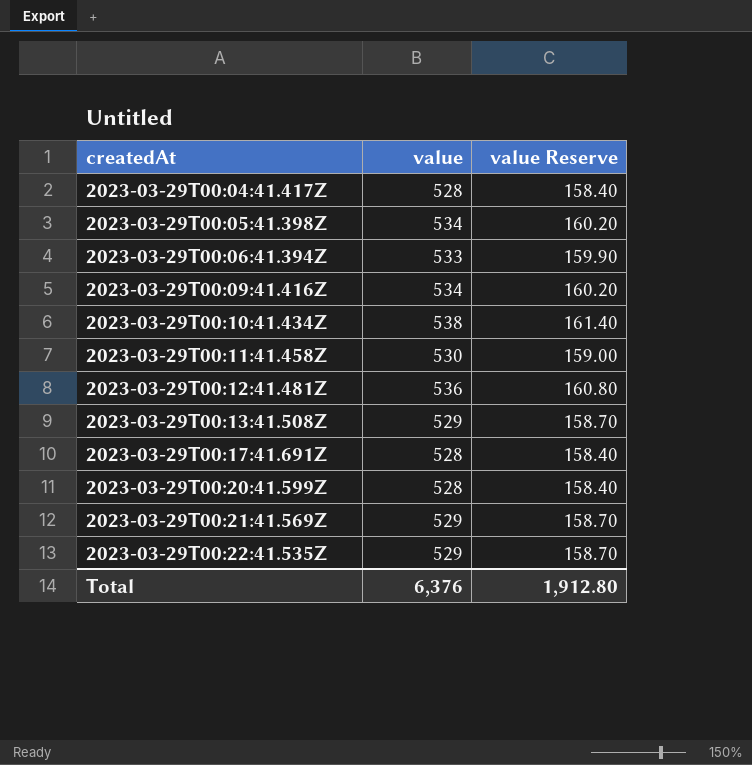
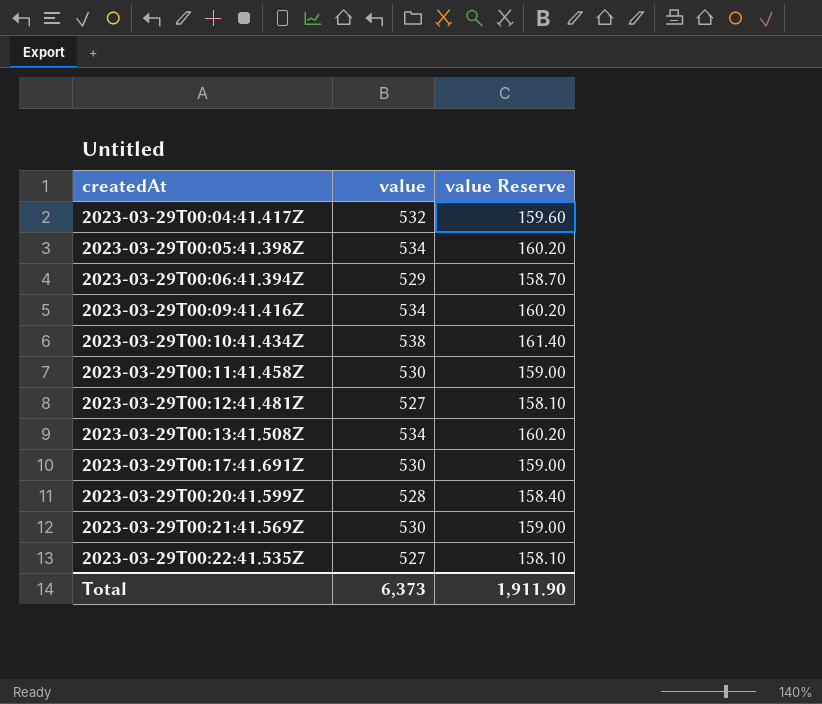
2023-03-29T00:04:41.417Z | value: 528 -> 532
2023-03-29T00:04:41.417Z | value Reserve: 158.40 -> 159.60
2023-03-29T00:06:41.394Z | value: 533 -> 529
2023-03-29T00:06:41.394Z | value Reserve: 159.90 -> 158.70
2023-03-29T00:12:41.481Z | value: 536 -> 527
2023-03-29T00:12:41.481Z | value Reserve: 160.80 -> 158.10
2023-03-29T00:13:41.508Z | value: 529 -> 534
2023-03-29T00:13:41.508Z | value Reserve: 158.70 -> 160.20
2023-03-29T00:17:41.691Z | value: 528 -> 530
2023-03-29T00:17:41.691Z | value Reserve: 158.40 -> 159.00
2023-03-29T00:21:41.569Z | value: 529 -> 530
2023-03-29T00:21:41.569Z | value Reserve: 158.70 -> 159.00
2023-03-29T00:22:41.535Z | value: 529 -> 527
2023-03-29T00:22:41.535Z | value Reserve: 158.70 -> 158.10
Total | value: 6,376 -> 6,373
Total | value Reserve: 1,912.80 -> 1,911.90

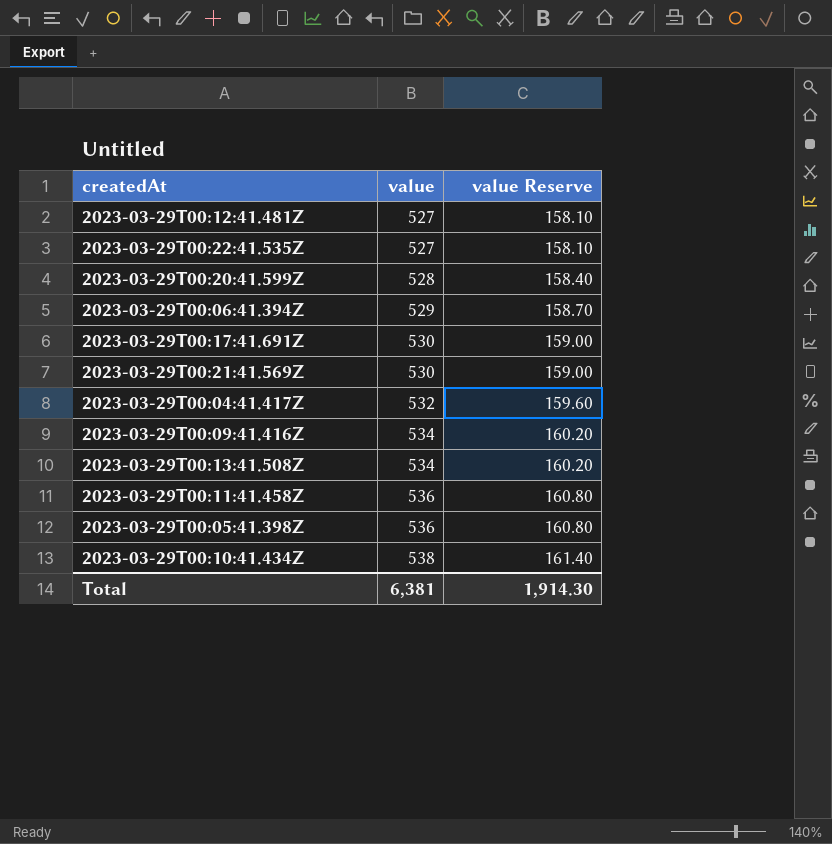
row order: createdAt ascending -> value ascending
2023-03-29T00:11:41.458Z | value: 530 -> 536
2023-03-29T00:11:41.458Z | value Reserve: 159.00 -> 160.80
2023-03-29T00:05:41.398Z | value: 534 -> 536
2023-03-29T00:05:41.398Z | value Reserve: 160.20 -> 160.80
Total | value: 6,373 -> 6,381
Total | value Reserve: 1,911.90 -> 1,914.30

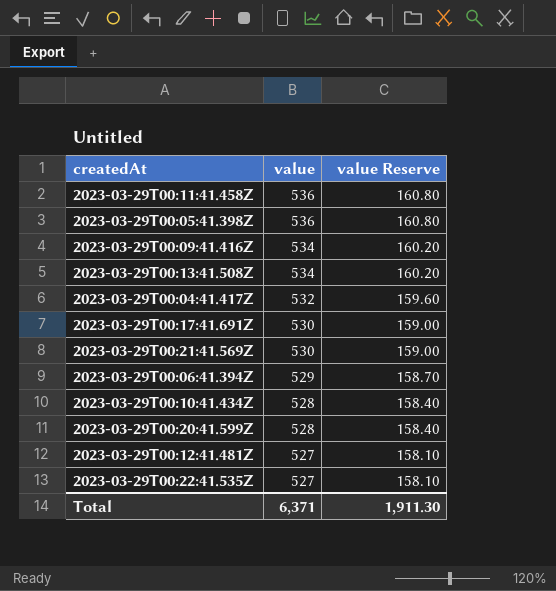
row order: value ascending -> value descending
2023-03-29T00:10:41.434Z | value: 538 -> 528
2023-03-29T00:10:41.434Z | value Reserve: 161.40 -> 158.40
Total | value: 6,381 -> 6,371
Total | value Reserve: 1,914.30 -> 1,911.30

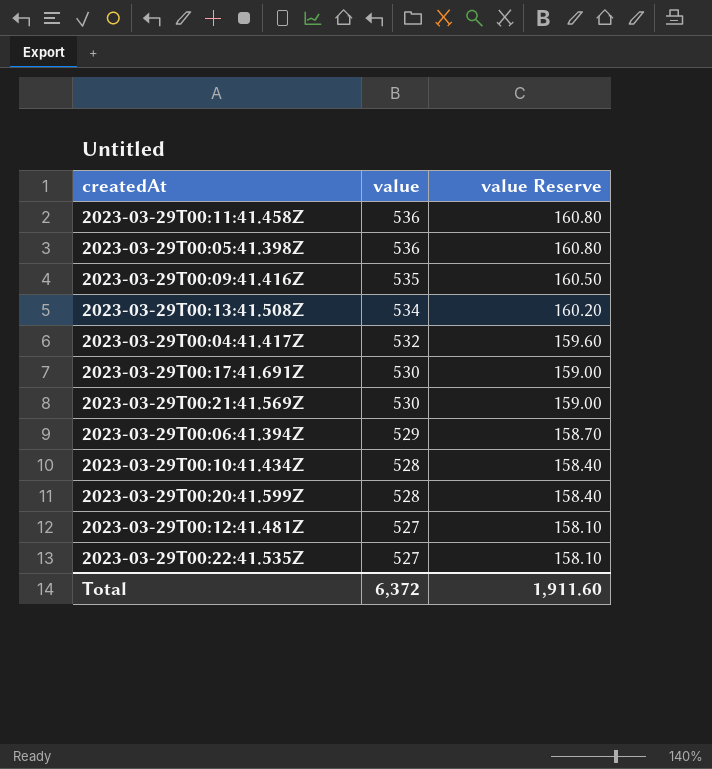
2023-03-29T00:09:41.416Z | value: 534 -> 535
2023-03-29T00:09:41.416Z | value Reserve: 160.20 -> 160.50
Total | value: 6,371 -> 6,372
Total | value Reserve: 1,911.30 -> 1,911.60

